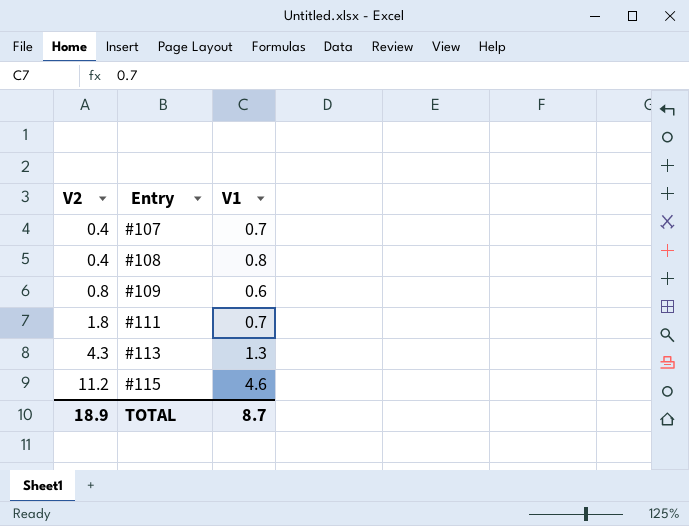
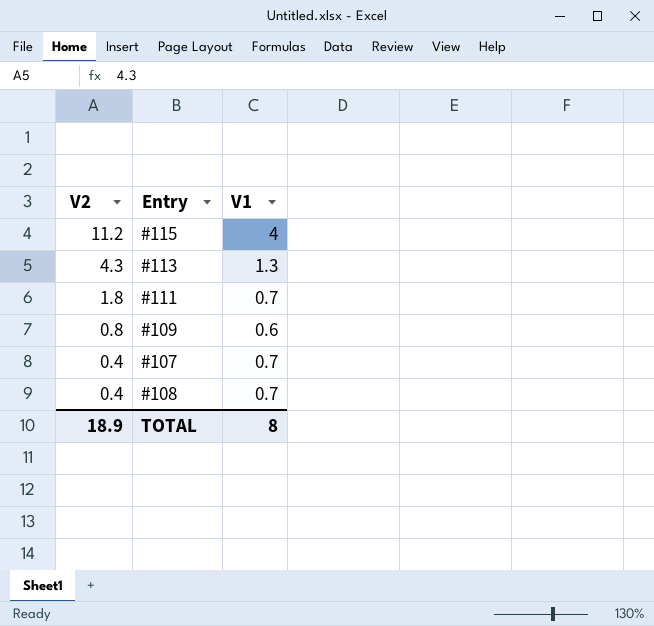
row order: V2 ascending -> V2 descending
#115 | V1: 4.6 -> 4
#108 | V1: 0.8 -> 0.7
TOTAL | V1: 8.7 -> 8

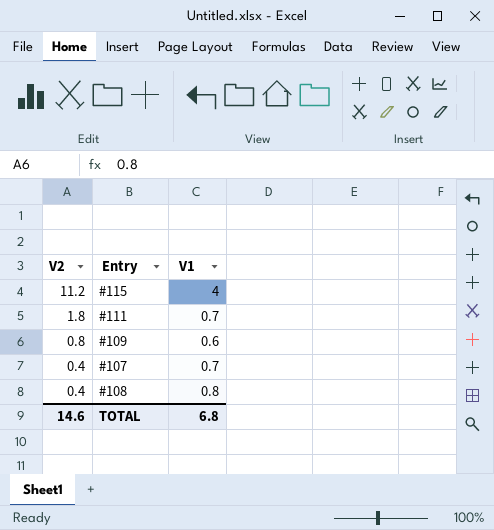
row #113: 4.3 | 1.3 -> none
#108 | V1: 0.7 -> 0.8
TOTAL | V2: 18.9 -> 14.6
TOTAL | V1: 8 -> 6.8

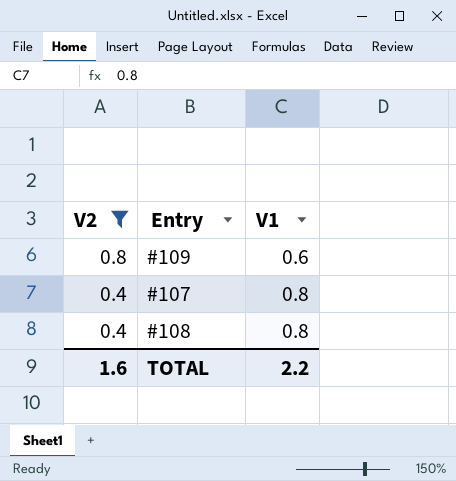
filter: none -> V2 <= 0.8
#107 | V1: 0.7 -> 0.8
TOTAL | V2: 14.6 -> 1.6
TOTAL | V1: 6.8 -> 2.2

